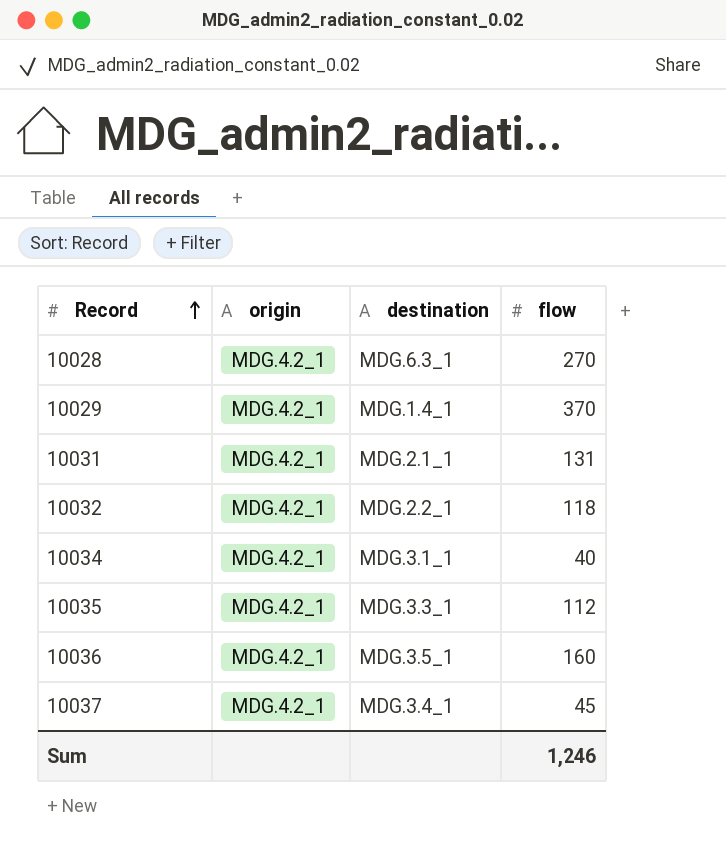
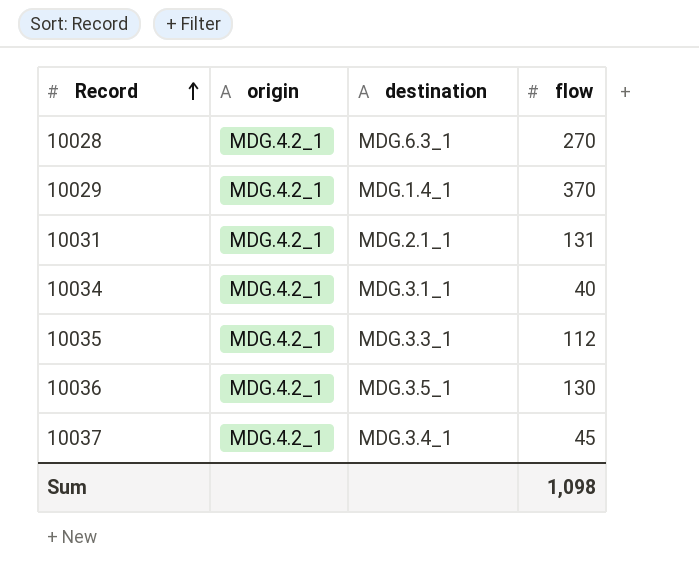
row 10032: MDG.4.2_1 | MDG.2.2_1 | 118 -> none
10036 | flow: 160 -> 130
Sum | flow: 1,246 -> 1,098

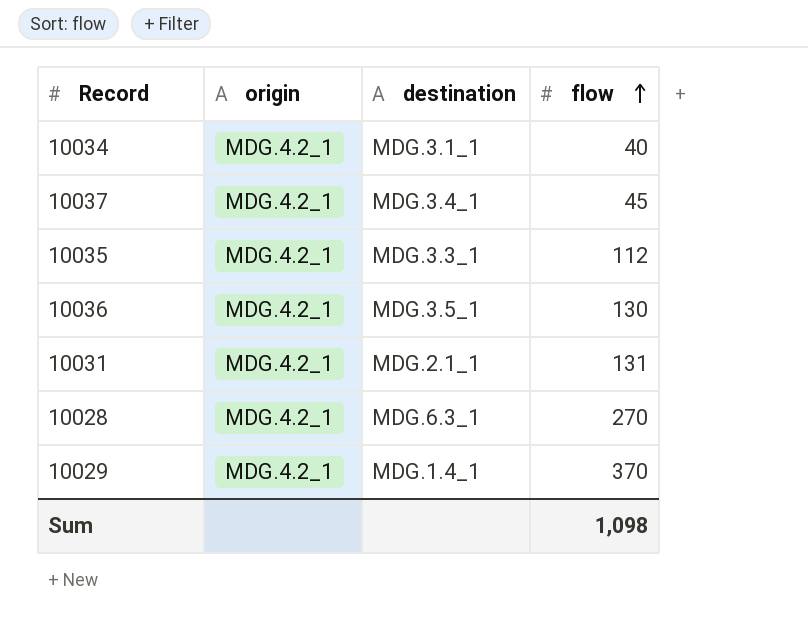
row order: Record ascending -> flow ascending

